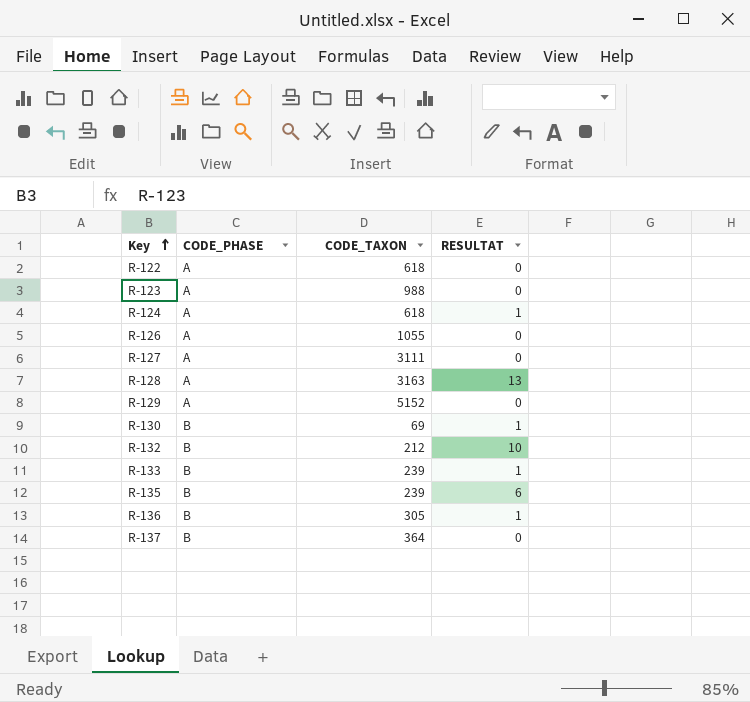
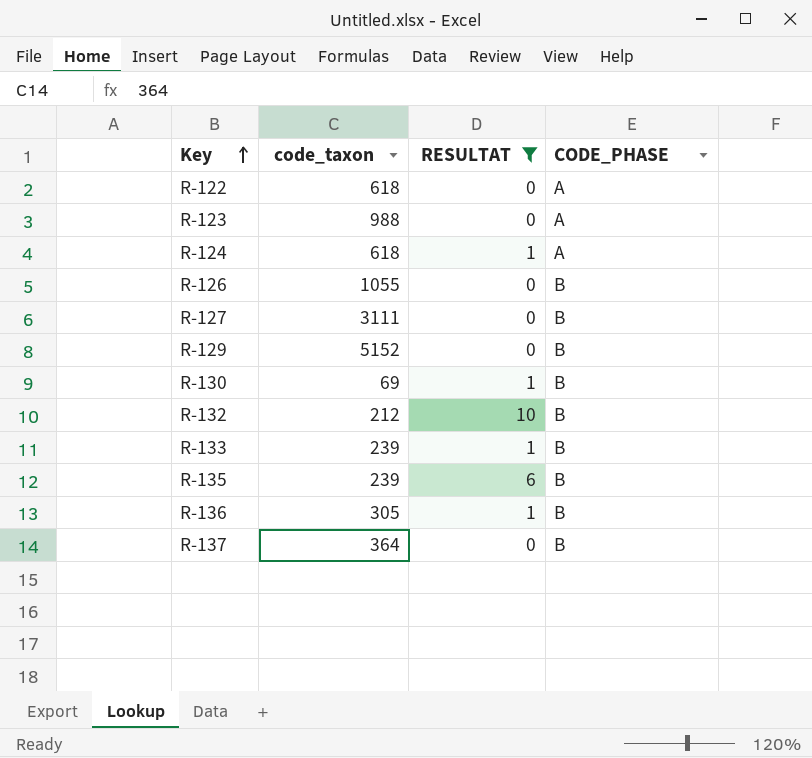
filter: none -> RESULTAT != 13
column name: CODE_TAXON -> code_taxon
column CODE_PHASE | position: 2 -> 4
R-126 | CODE_PHASE: A -> B
R-127 | CODE_PHASE: A -> B
R-129 | CODE_PHASE: A -> B

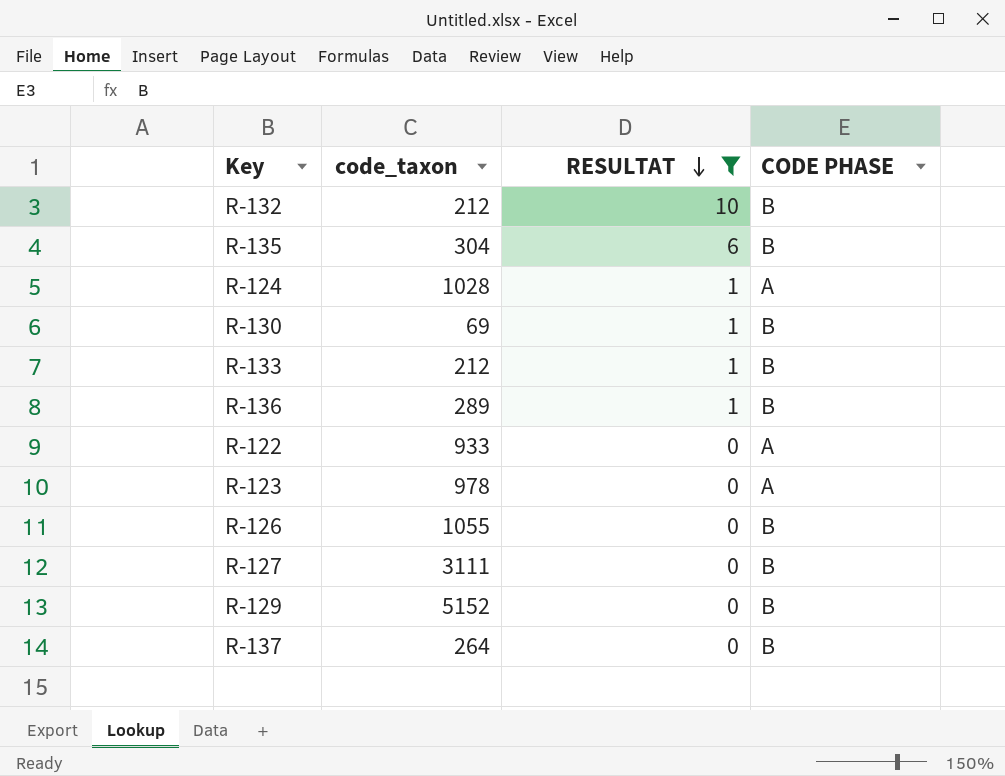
row order: Key ascending -> RESULTAT descending
column name: CODE_PHASE -> CODE PHASE
R-135 | code_taxon: 239 -> 304
R-124 | code_taxon: 618 -> 1028
R-133 | code_taxon: 239 -> 212
R-136 | code_taxon: 305 -> 289
R-122 | code_taxon: 618 -> 933
R-123 | code_taxon: 988 -> 978
R-137 | code_taxon: 364 -> 264

